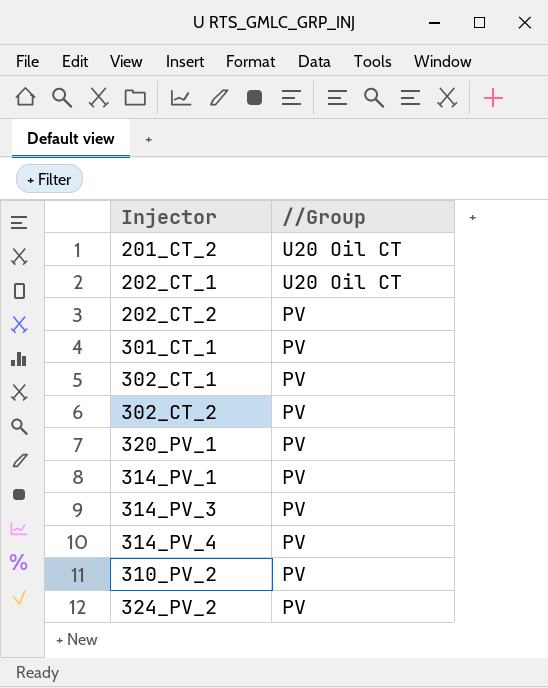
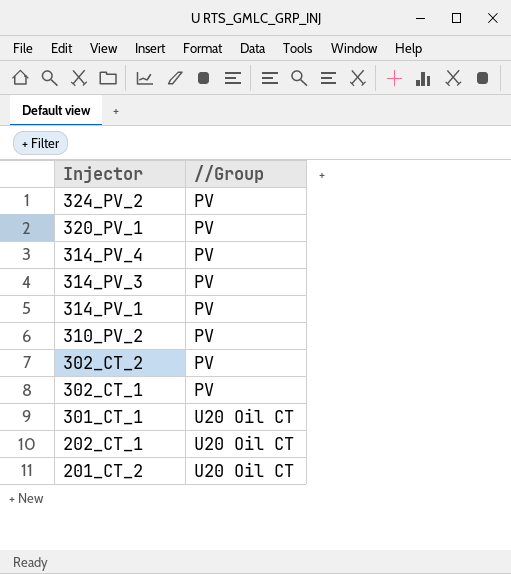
row order: //Group descending -> Injector descending
row 202_CT_2: PV -> none
301_CT_1 | //Group: PV -> U20 Oil CT

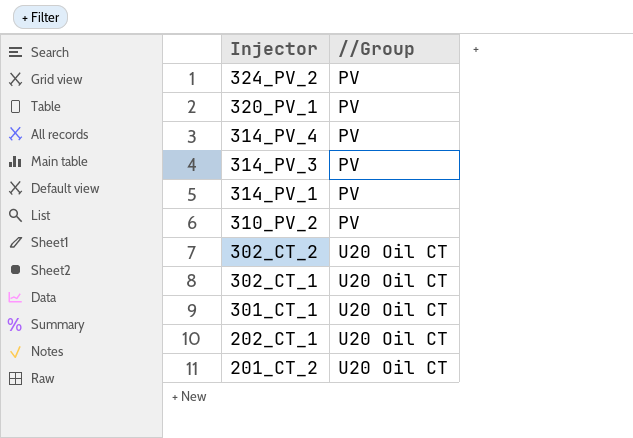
302_CT_2 | //Group: PV -> U20 Oil CT
302_CT_1 | //Group: PV -> U20 Oil CT

